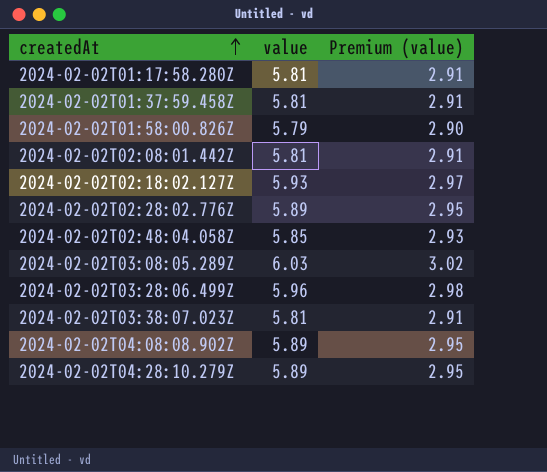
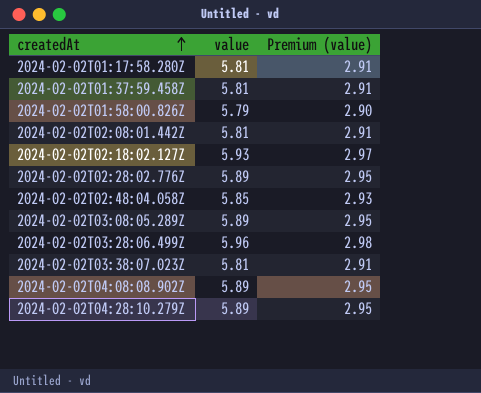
2024-02-02T03:08:05.289Z | value: 6.03 -> 5.89
2024-02-02T03:08:05.289Z | Premium (value): 3.02 -> 2.95

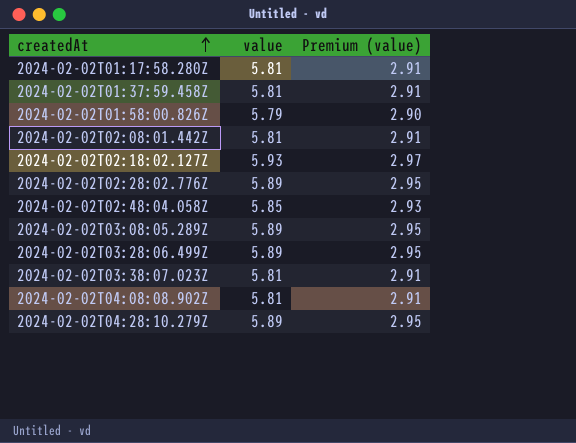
2024-02-02T03:28:06.499Z | value: 5.96 -> 5.89
2024-02-02T03:28:06.499Z | Premium (value): 2.98 -> 2.95
2024-02-02T04:08:08.902Z | value: 5.89 -> 5.81
2024-02-02T04:08:08.902Z | Premium (value): 2.95 -> 2.91

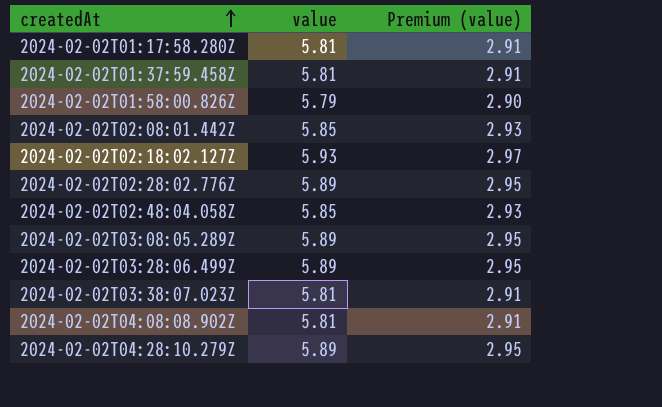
2024-02-02T02:08:01.442Z | value: 5.81 -> 5.85
2024-02-02T02:08:01.442Z | Premium (value): 2.91 -> 2.93

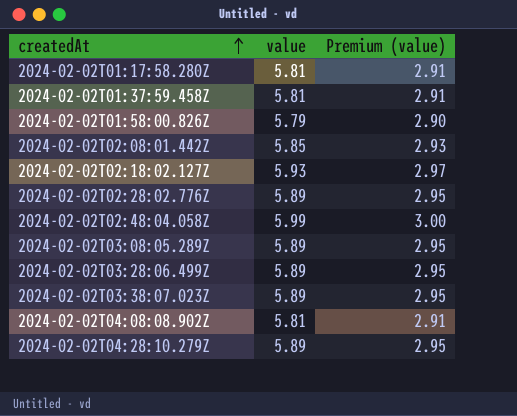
2024-02-02T02:48:04.058Z | value: 5.85 -> 5.99
2024-02-02T02:48:04.058Z | Premium (value): 2.93 -> 3.00
2024-02-02T03:38:07.023Z | value: 5.81 -> 5.89
2024-02-02T03:38:07.023Z | Premium (value): 2.91 -> 2.95

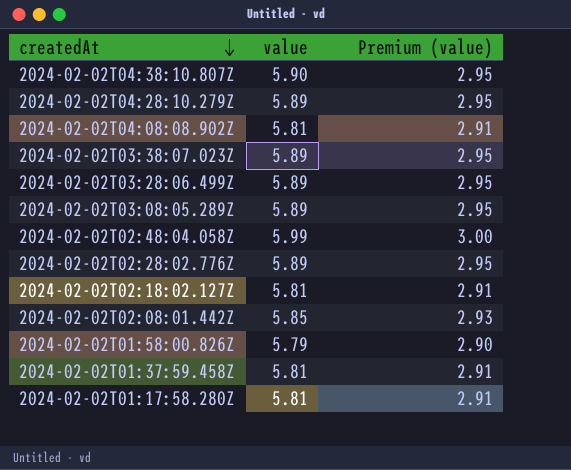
row order: createdAt ascending -> createdAt descending
row 2024-02-02T04:38:10.807Z: none -> 5.90 | 2.95
2024-02-02T02:18:02.127Z | value: 5.93 -> 5.81
2024-02-02T02:18:02.127Z | Premium (value): 2.97 -> 2.91

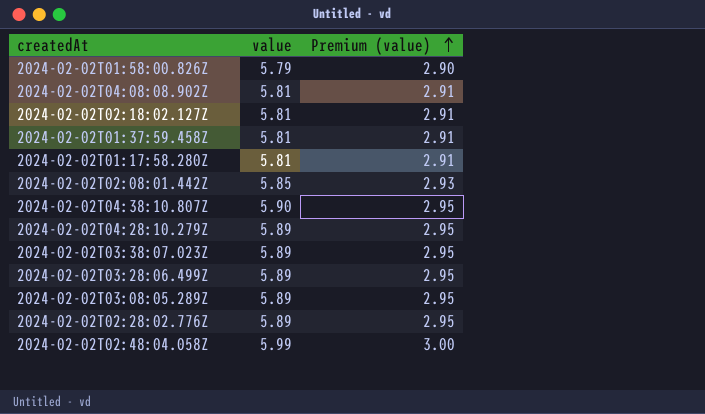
row order: createdAt descending -> Premium (value) ascending

